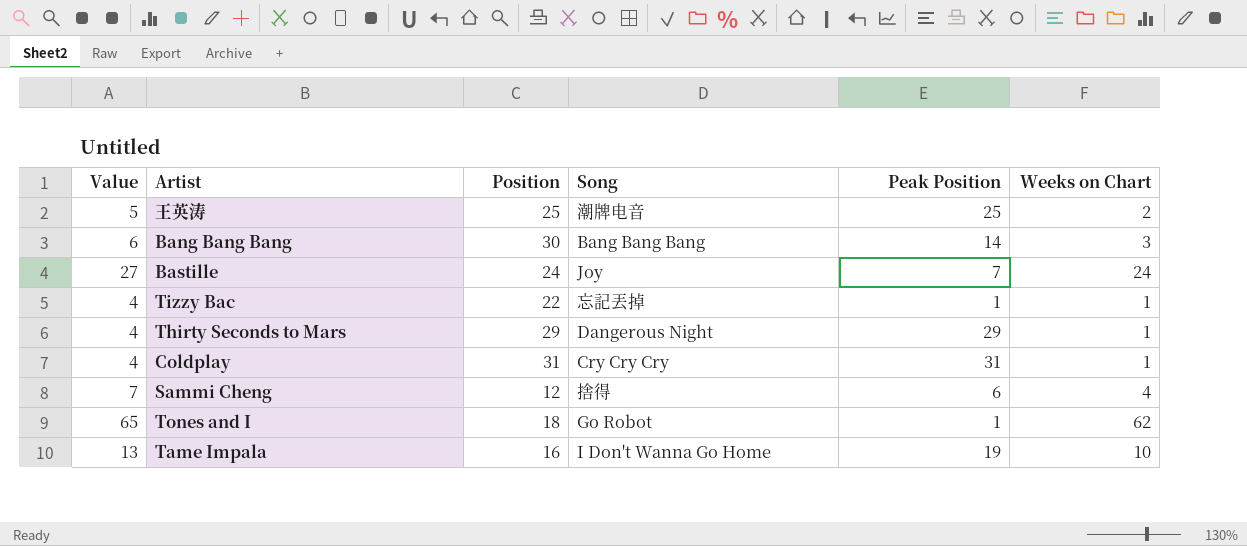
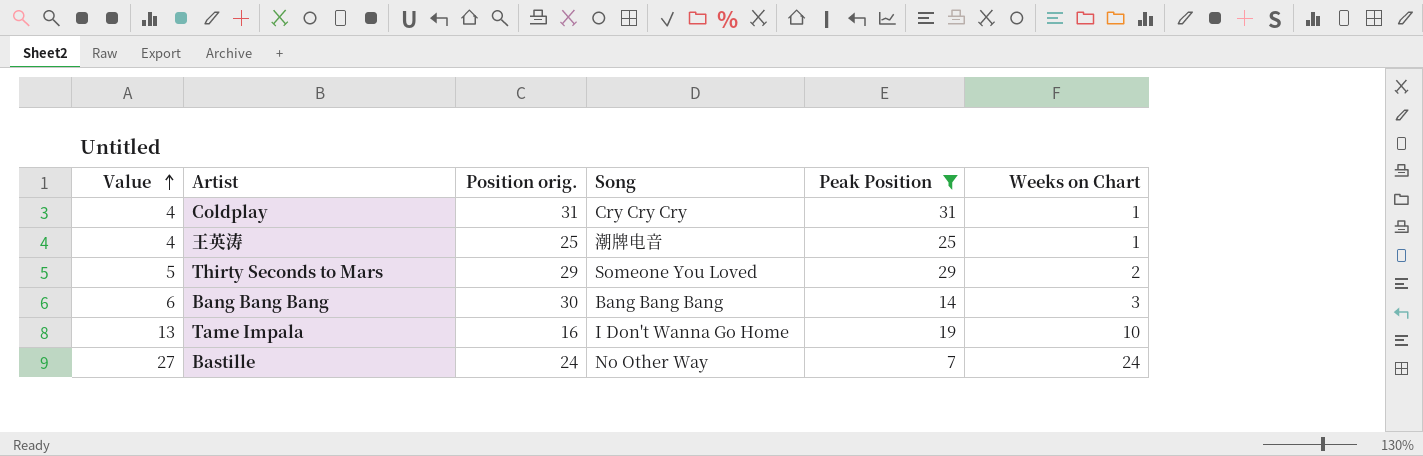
filter: none -> Peak Position >= 7
row order: none -> Value ascending
column name: Position -> Position orig.
王英涛 | Value: 5 -> 4
王英涛 | Weeks on Chart: 2 -> 1
Thirty Seconds to Mars | Value: 4 -> 5
Thirty Seconds to Mars | Song: Dangerous Night -> Someone You Loved
Thirty Seconds to Mars | Weeks on Chart: 1 -> 2
Bastille | Song: Joy -> No Other Way

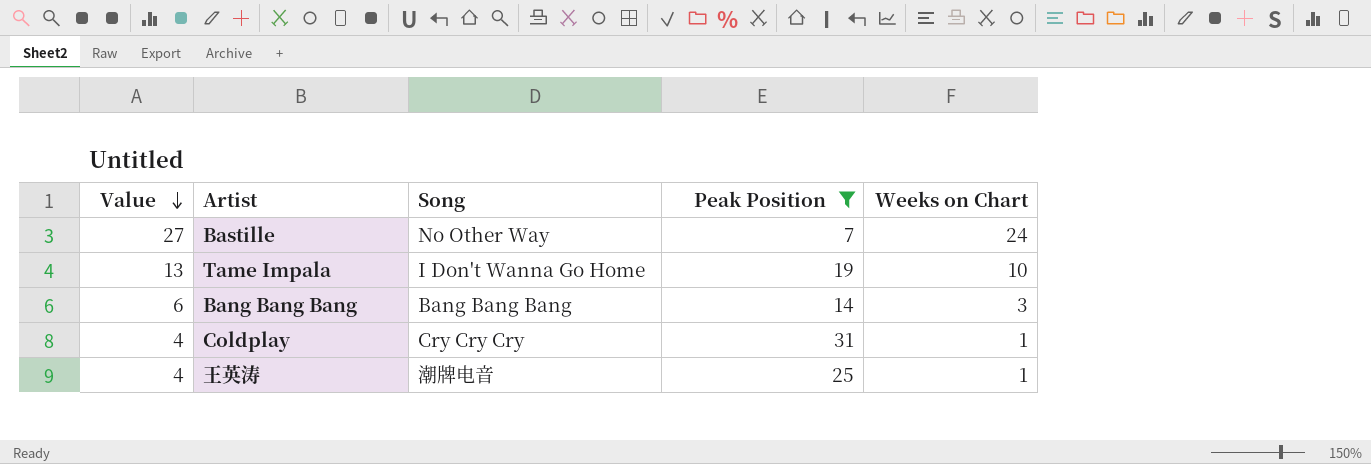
row order: Value ascending -> Value descending
column Position orig. | position: 3 -> none
row Thirty Seconds to Mars: 5 | 29 | Someone You Loved | 29 | 2 -> none

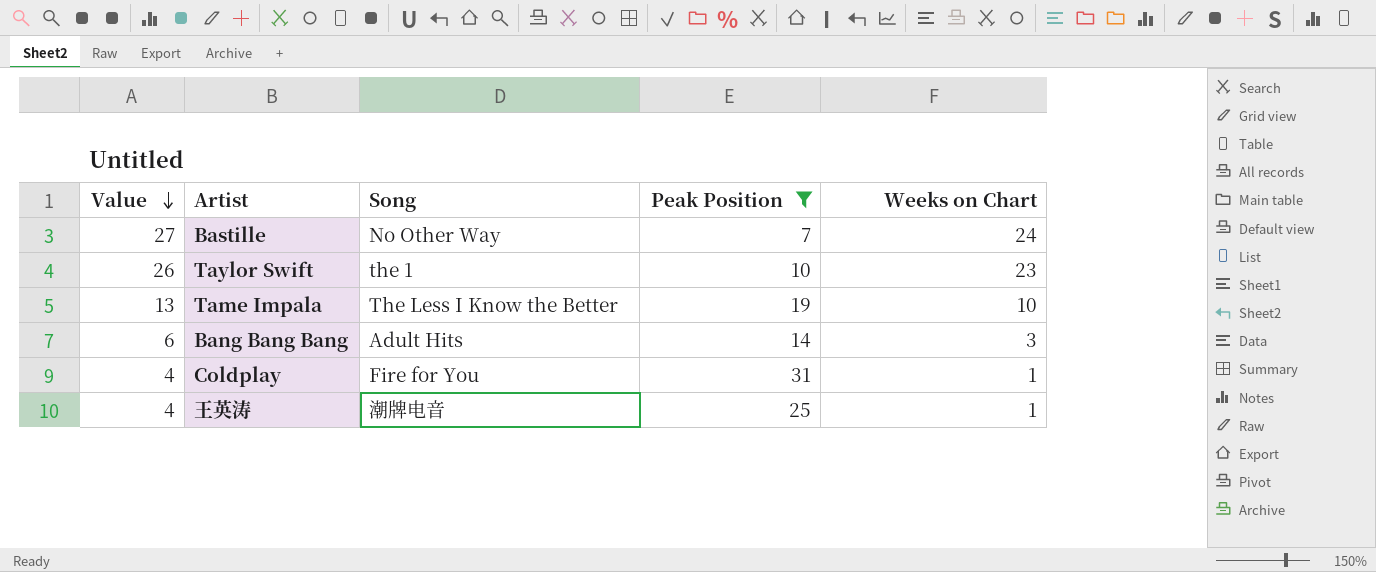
row Taylor Swift: none -> 26 | the 1 | 10 | 23
Tame Impala | Song: I Don't Wanna Go Home -> The Less I Know the Better
Bang Bang Bang | Song: Bang Bang Bang -> Adult Hits
Coldplay | Song: Cry Cry Cry -> Fire for You

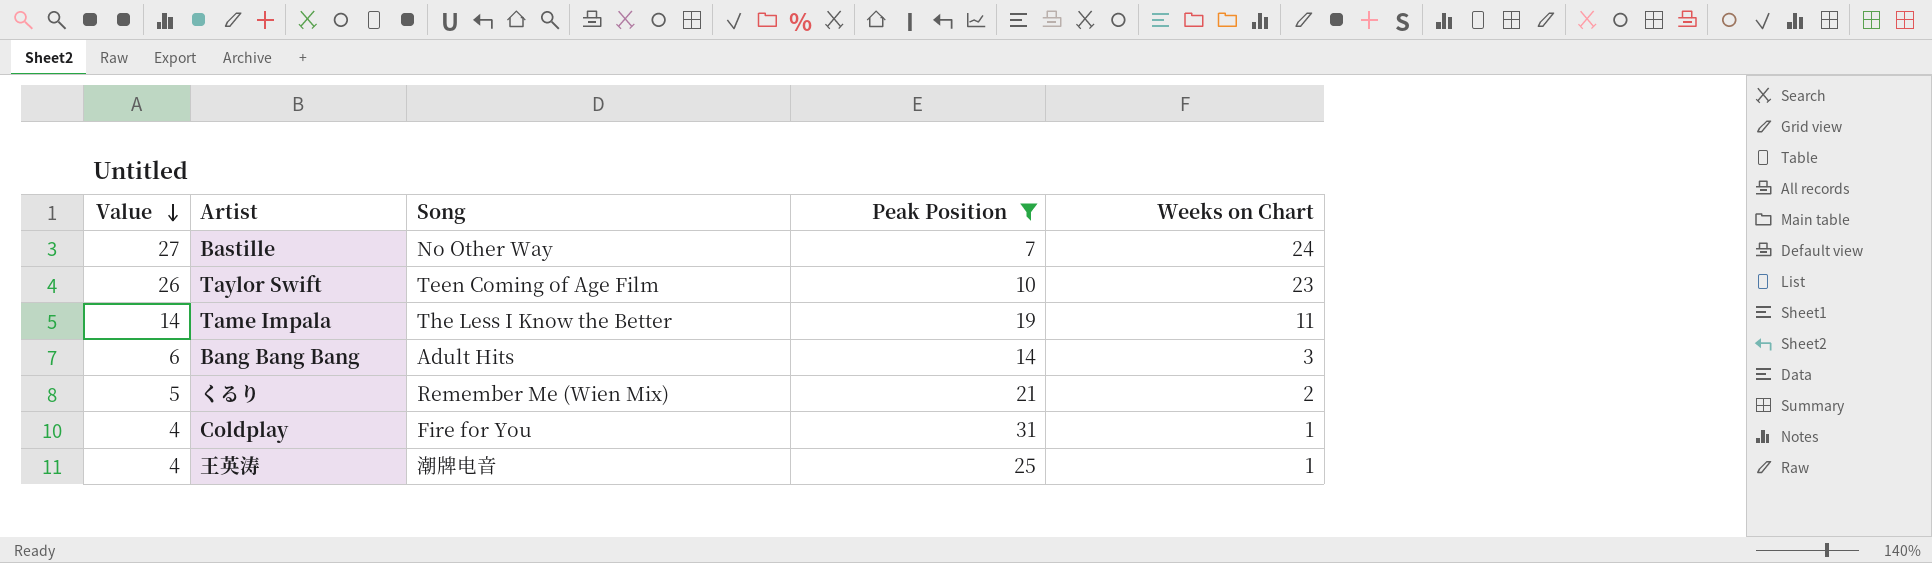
Taylor Swift | Song: the 1 -> Teen Coming of Age Film
Tame Impala | Value: 13 -> 14
Tame Impala | Weeks on Chart: 10 -> 11
row くるり: none -> 5 | Remember Me (Wien Mix) | 21 | 2

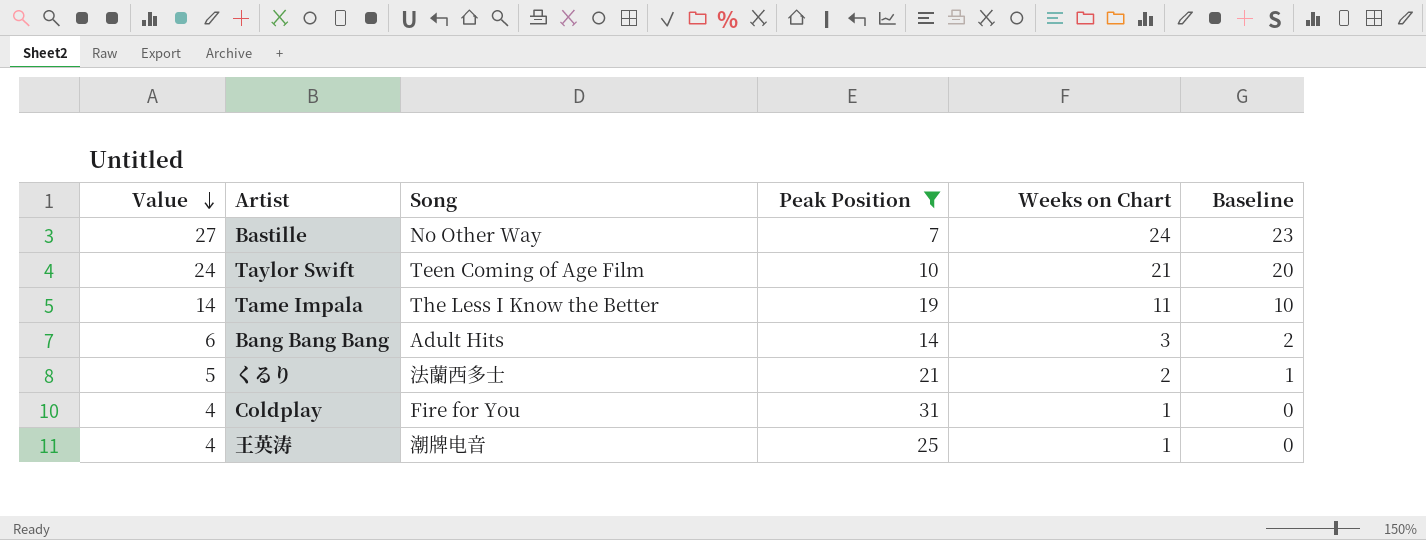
column Baseline | formula: none -> [Weeks on Chart] - 1
Taylor Swift | Value: 26 -> 24
Taylor Swift | Weeks on Chart: 23 -> 21
くるり | Song: Remember Me (Wien Mix) -> 法蘭西多士

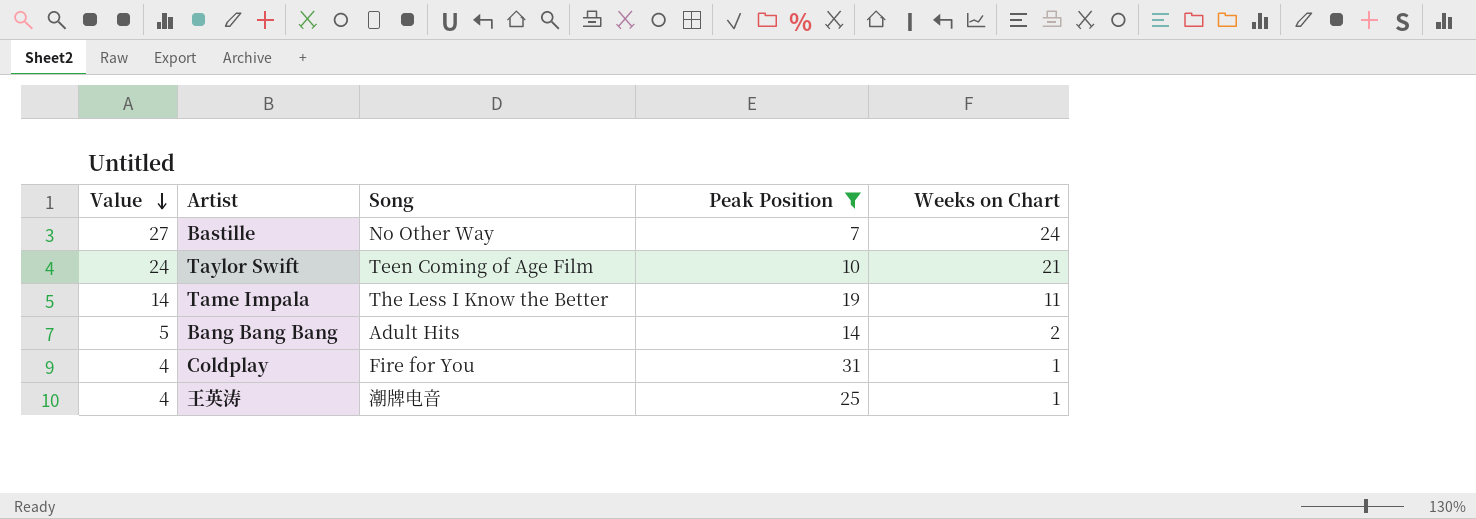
column Baseline | formula: [Weeks on Chart] - 1 -> none
row くるり: 5 | 法蘭西多士 | 21 | 2 | 1 -> none
Bang Bang Bang | Value: 6 -> 5
Bang Bang Bang | Weeks on Chart: 3 -> 2

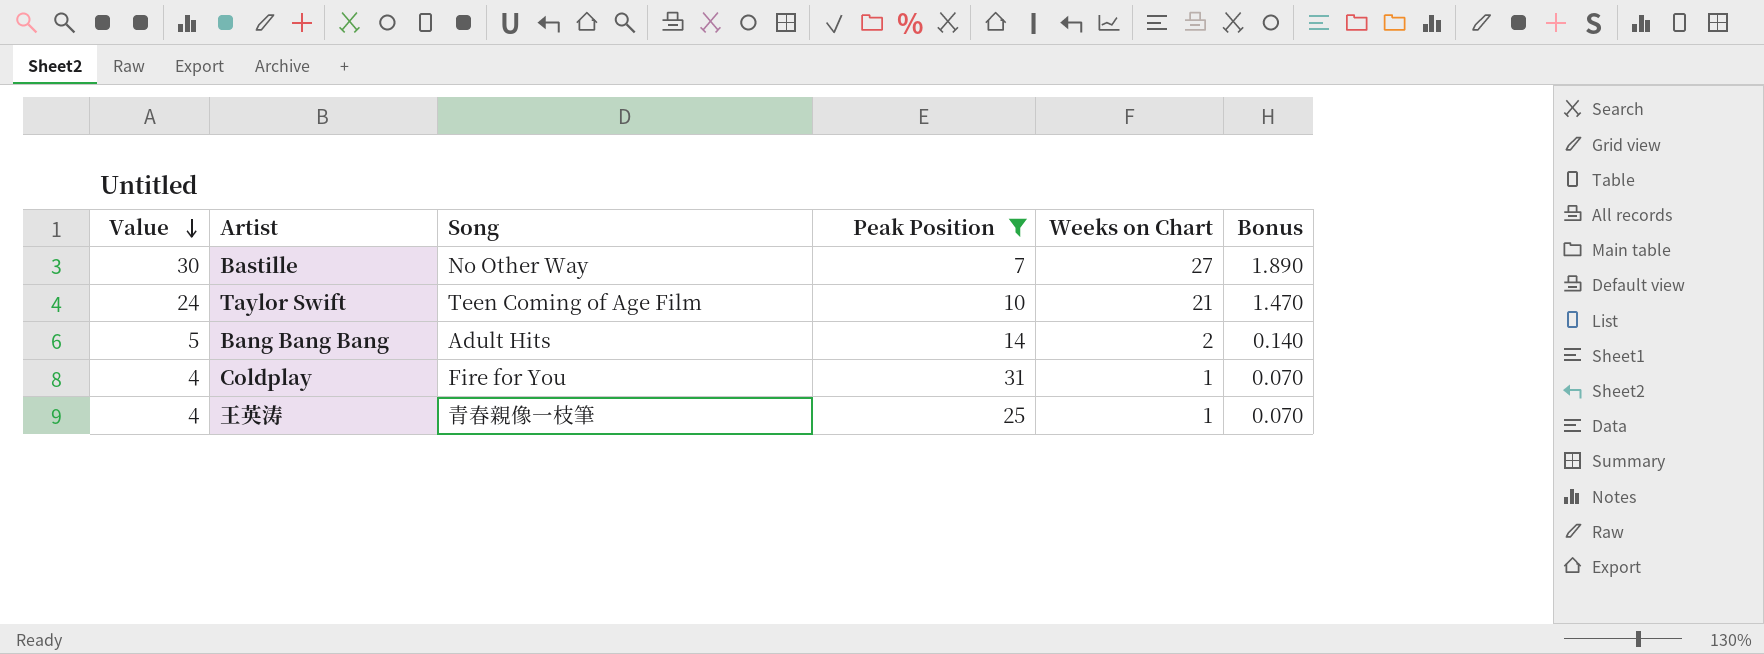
column Bonus | formula: none -> [Weeks on Chart] * 0.07
row Tame Impala: 14 | The Less I Know the Better | 19 | 11 -> none
Bastille | Value: 27 -> 30
Bastille | Weeks on Chart: 24 -> 27
王英涛 | Song: 潮牌电音 -> 青春親像一枝筆

